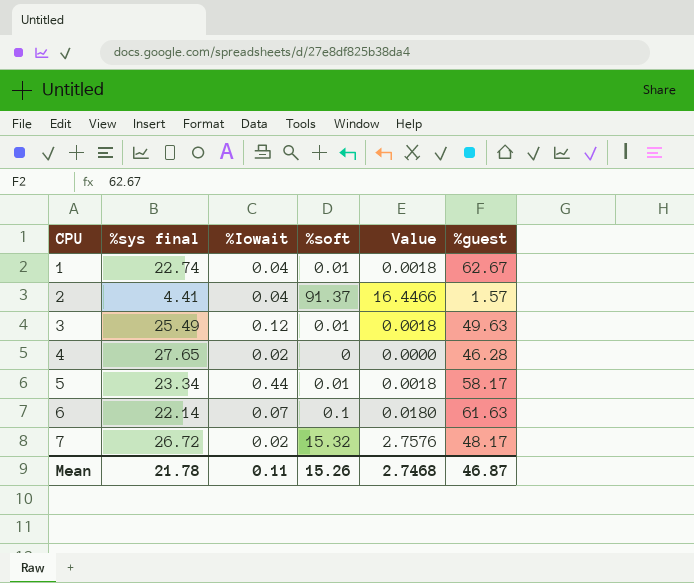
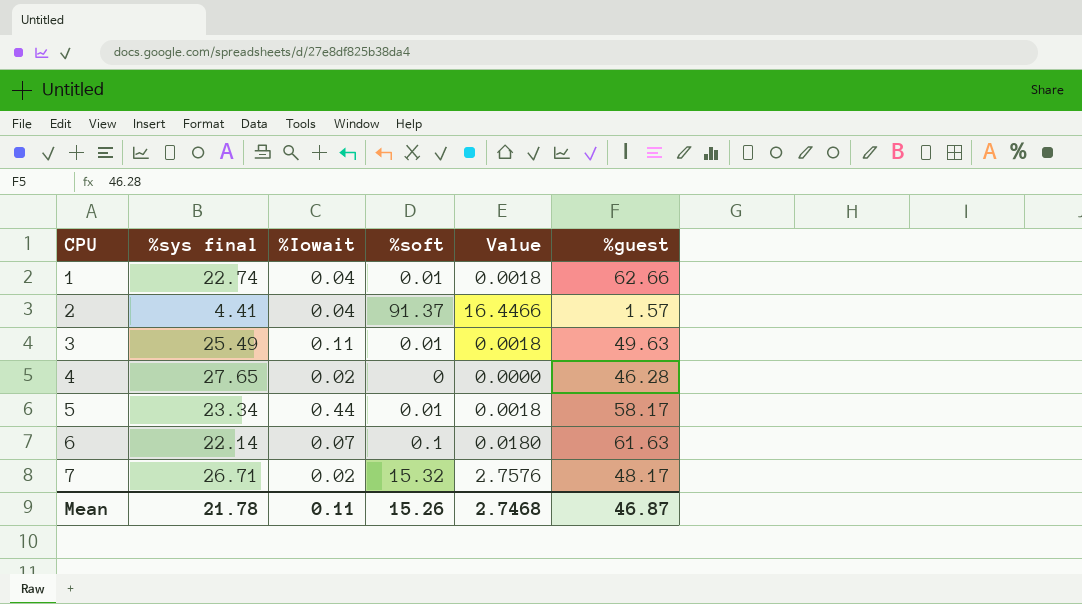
1 | %guest: 62.67 -> 62.66
3 | %Iowait: 0.12 -> 0.11
7 | %sys final: 26.72 -> 26.71

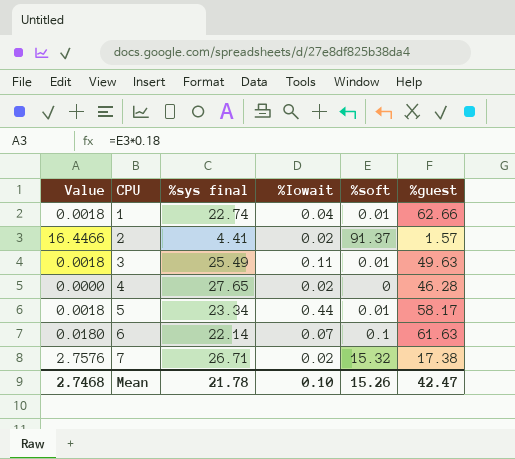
column Value | position: 5 -> 1
2 | %Iowait: 0.04 -> 0.02
7 | %guest: 48.17 -> 17.38
Mean | %Iowait: 0.11 -> 0.10
Mean | %guest: 46.87 -> 42.47

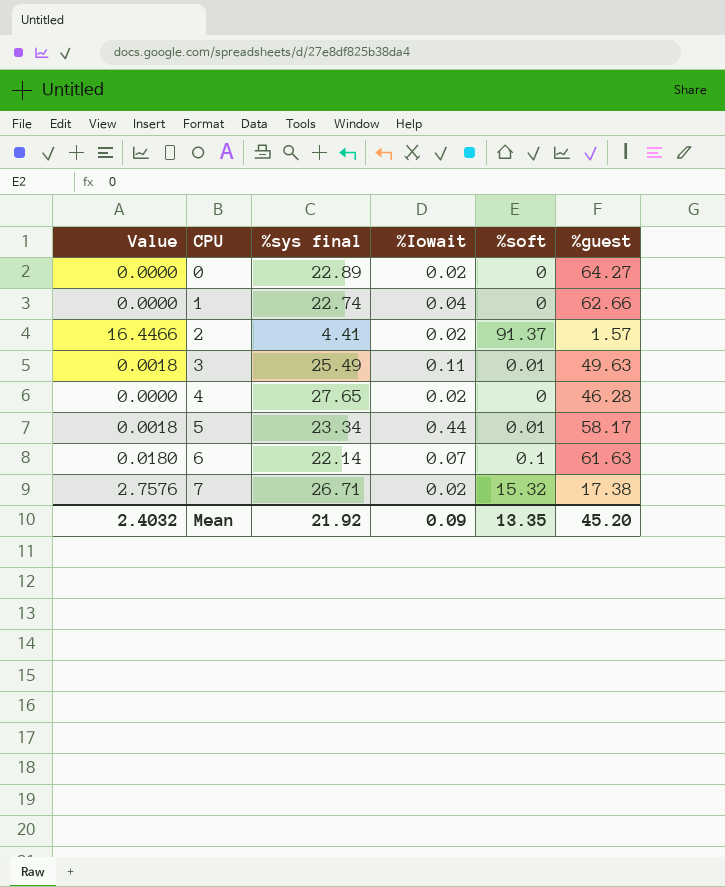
row 0: none -> 0.0000 | 22.89 | 0.02 | 0 | 64.27
1 | Value: 0.0018 -> 0.0000
1 | %soft: 0.01 -> 0
Mean | Value: 2.7468 -> 2.4032
Mean | %sys final: 21.78 -> 21.92
Mean | %Iowait: 0.10 -> 0.09
Mean | %soft: 15.26 -> 13.35
Mean | %guest: 42.47 -> 45.20

